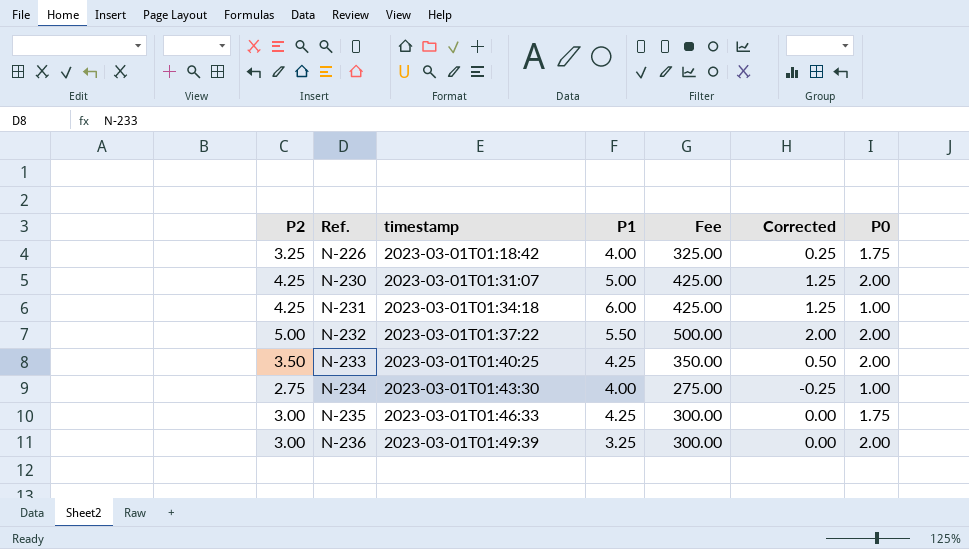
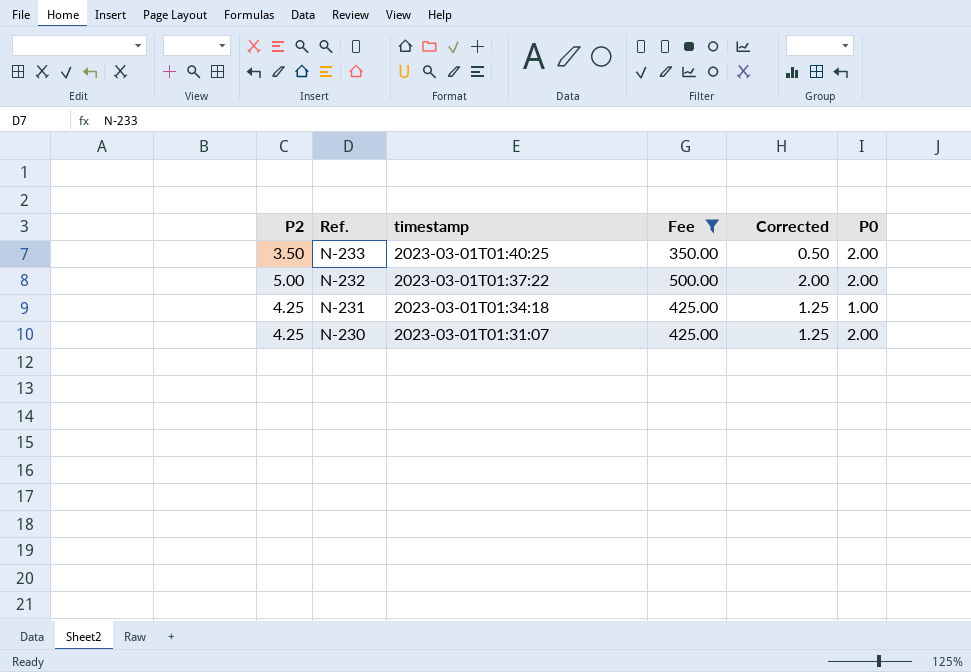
filter: none -> Fee >= 350.00
row order: Ref. ascending -> Ref. descending
column P1 | position: 4 -> none

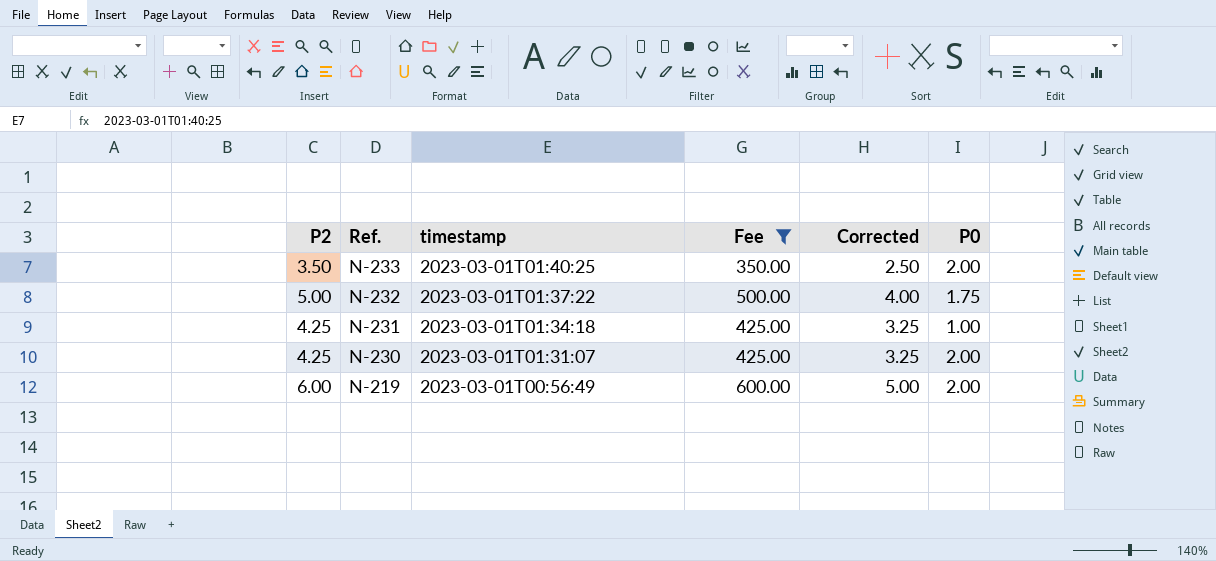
column Corrected | formula: [P2] - 3 -> [P2] - 1
N-232 | P0: 2.00 -> 1.75
row N-219: none -> 6.00 | 2023-03-01T00:56:49 | 600.00 | 5.00 | 2.00

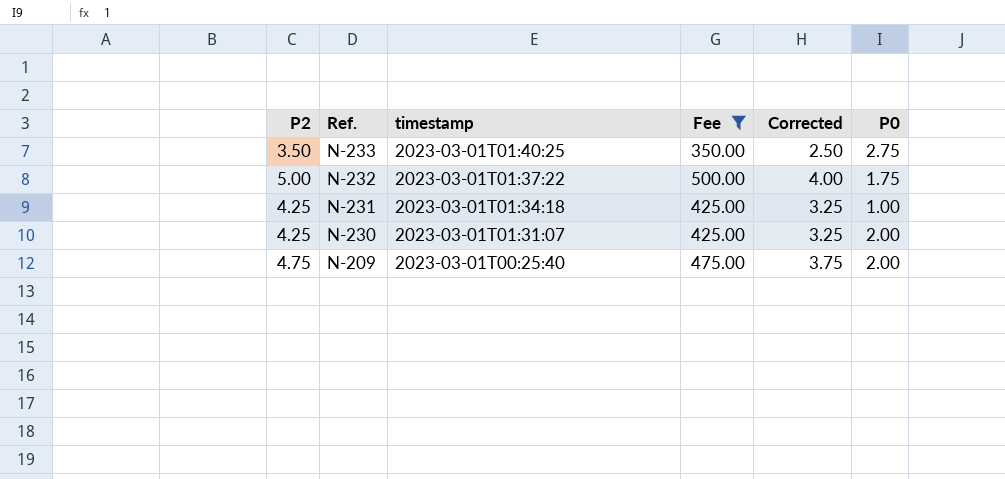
row N-219: 6.00 | 2023-03-01T00:56:49 | 600.00 | 5.00 | 2.00 -> none
N-233 | P0: 2.00 -> 2.75
row N-209: none -> 4.75 | 2023-03-01T00:25:40 | 475.00 | 3.75 | 2.00

